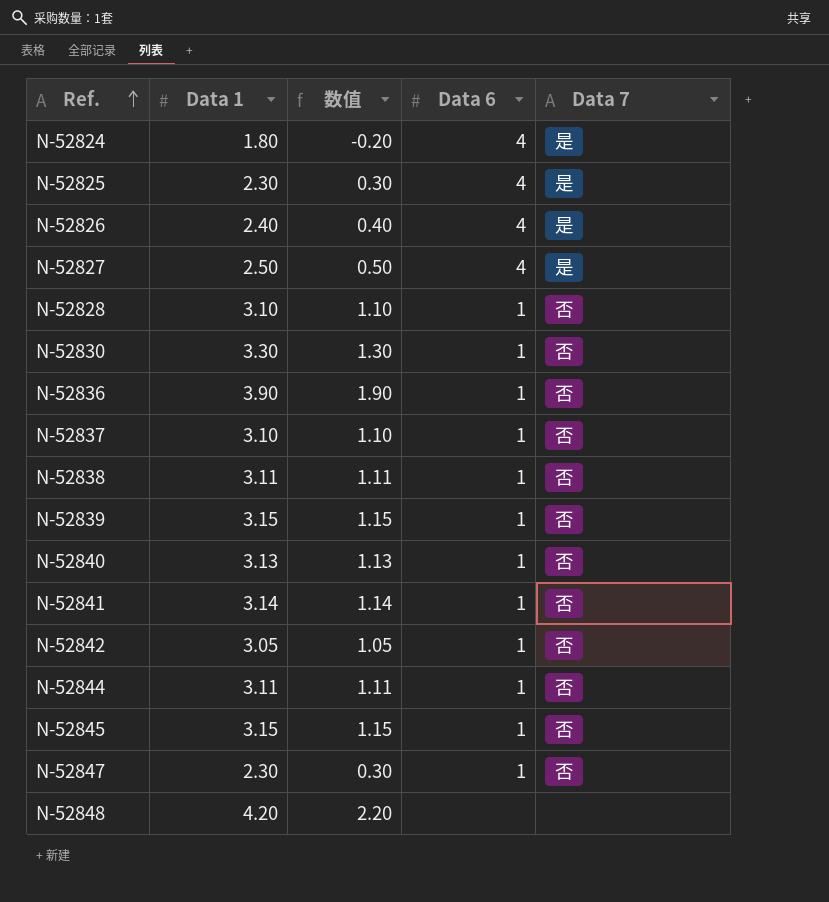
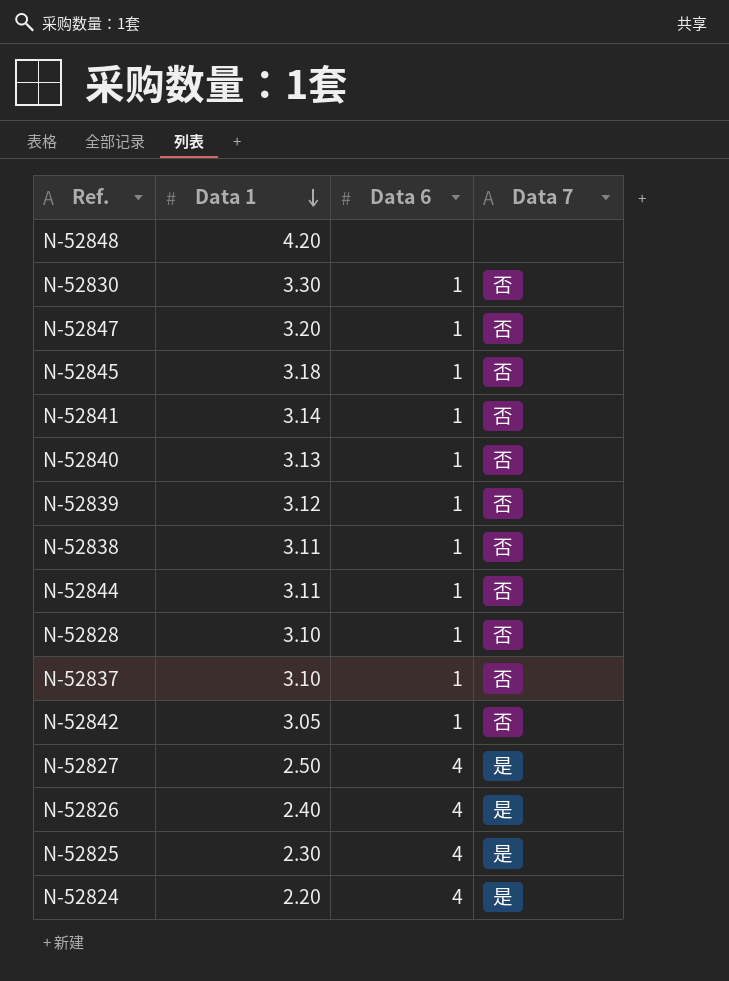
row order: Ref. ascending -> Data 1 descending
column 数值 | formula: [Data 1] - 2 -> none
row N-52836: 3.90 | 1.90 | 1 | 否 -> none
N-52847 | Data 1: 2.30 -> 3.20
N-52845 | Data 1: 3.15 -> 3.18
N-52839 | Data 1: 3.15 -> 3.12
N-52824 | Data 1: 1.80 -> 2.20

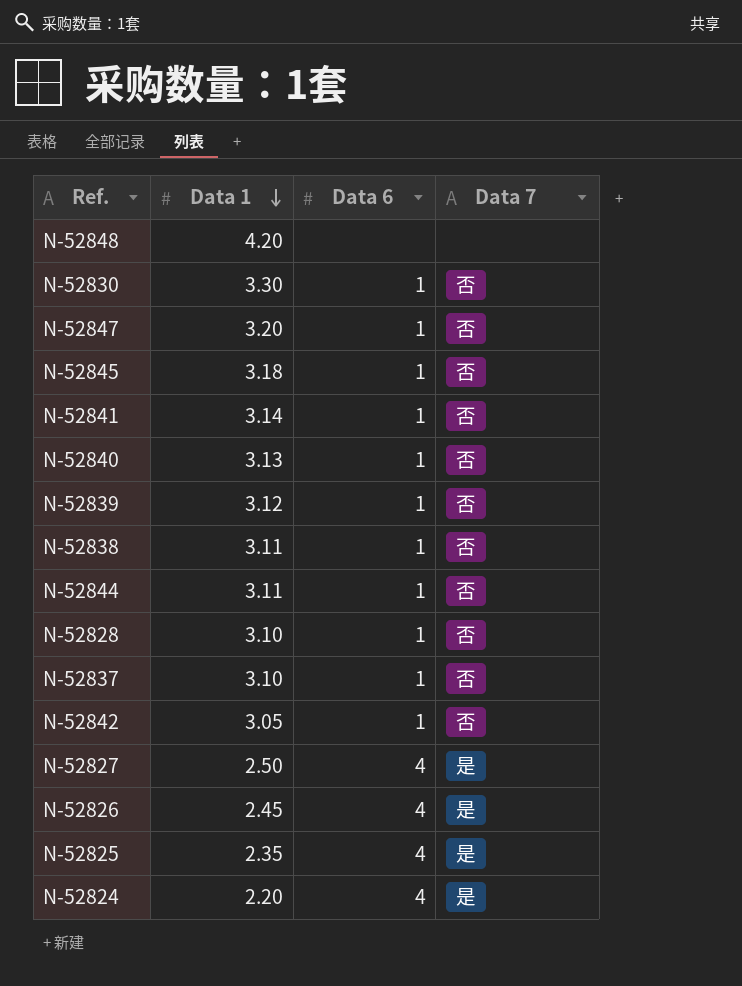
N-52826 | Data 1: 2.40 -> 2.45
N-52825 | Data 1: 2.30 -> 2.35

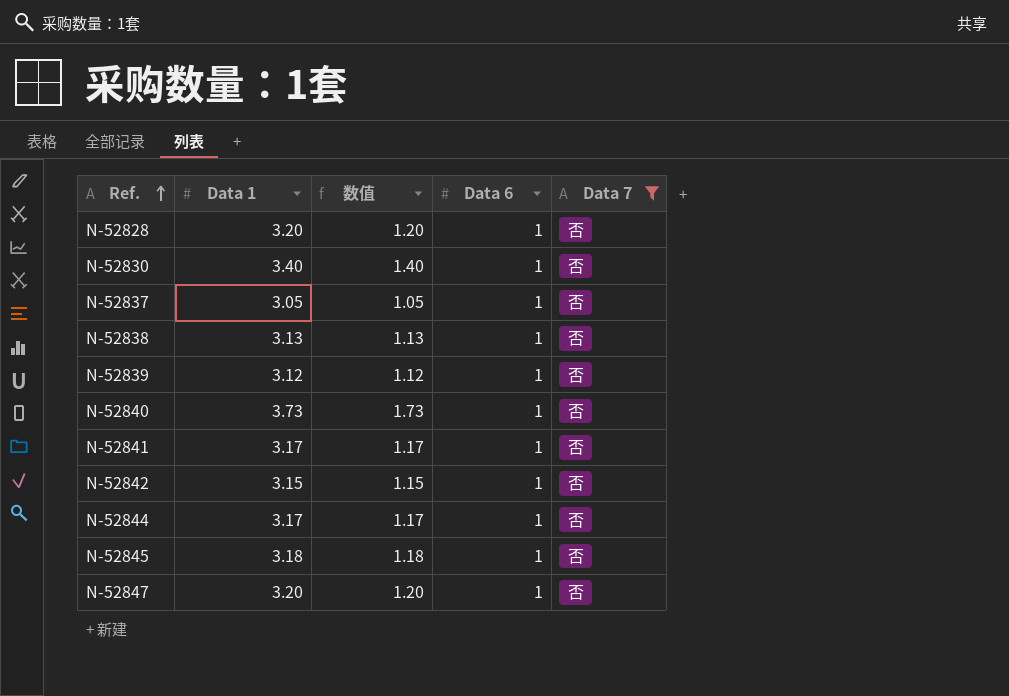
filter: none -> Data 7 = 否
row order: Data 1 descending -> Ref. ascending
column 数值 | formula: none -> [Data 1] - 2
N-52828 | Data 1: 3.10 -> 3.20
N-52830 | Data 1: 3.30 -> 3.40
N-52837 | Data 1: 3.10 -> 3.05
N-52838 | Data 1: 3.11 -> 3.13
N-52840 | Data 1: 3.13 -> 3.73
N-52841 | Data 1: 3.14 -> 3.17
N-52842 | Data 1: 3.05 -> 3.15
N-52844 | Data 1: 3.11 -> 3.17

